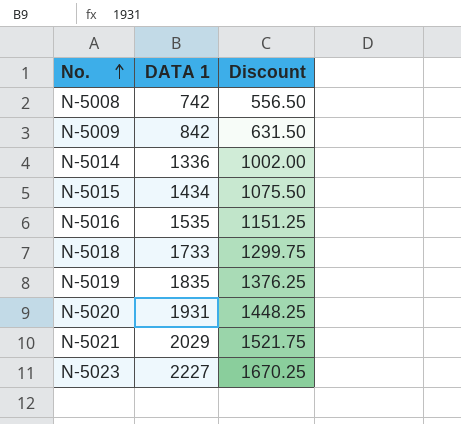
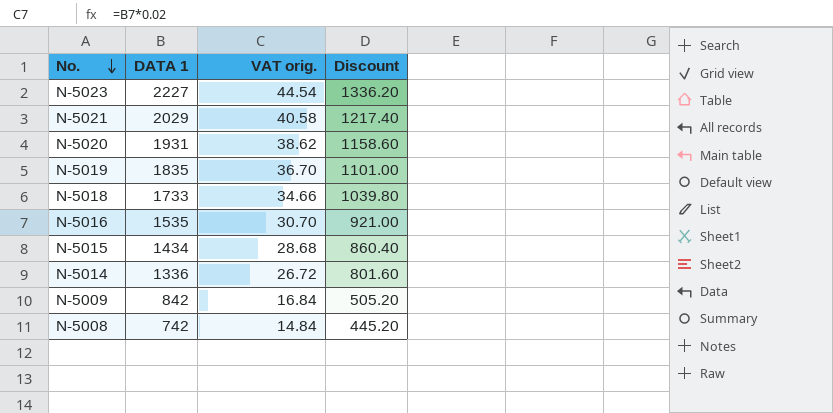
row order: No. ascending -> No. descending
column VAT orig. | formula: none -> [DATA 1] * 0.02
column Discount | formula: [DATA 1] * 0.75 -> [DATA 1] * 0.6

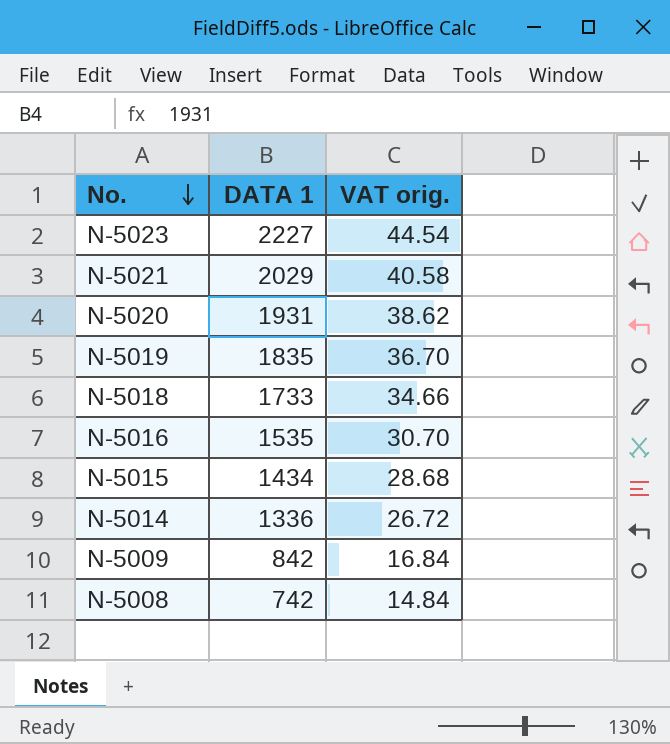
column Discount | formula: [DATA 1] * 0.6 -> none

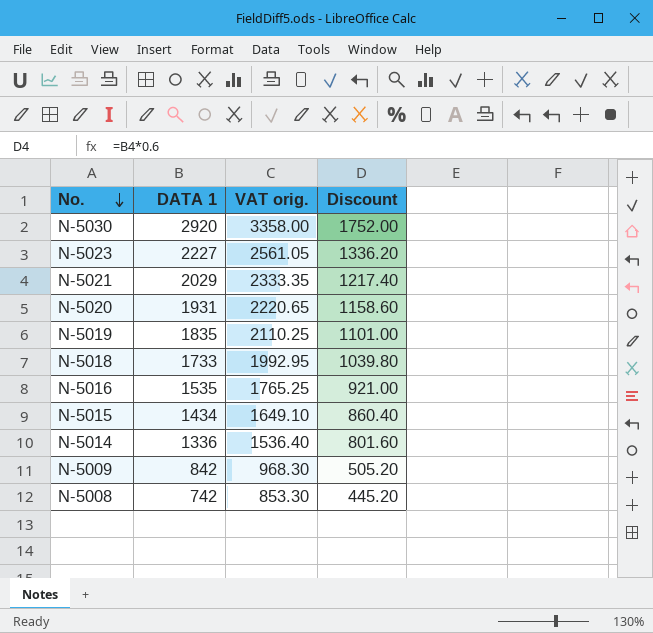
column VAT orig. | formula: [DATA 1] * 0.02 -> [DATA 1] * 1.15
column Discount | formula: none -> [DATA 1] * 0.6
row N-5030: none -> 2920 | 3358.00 | 1752.00

